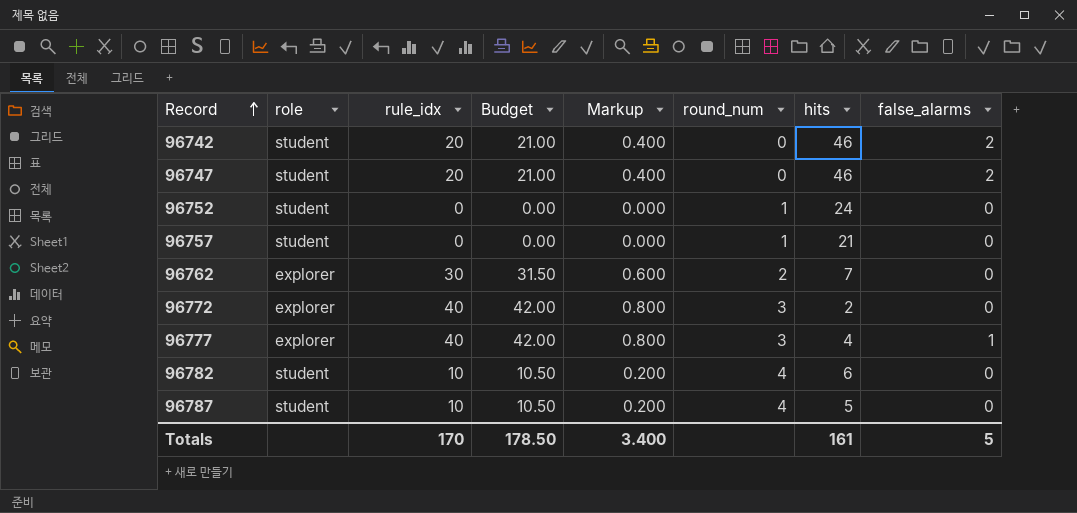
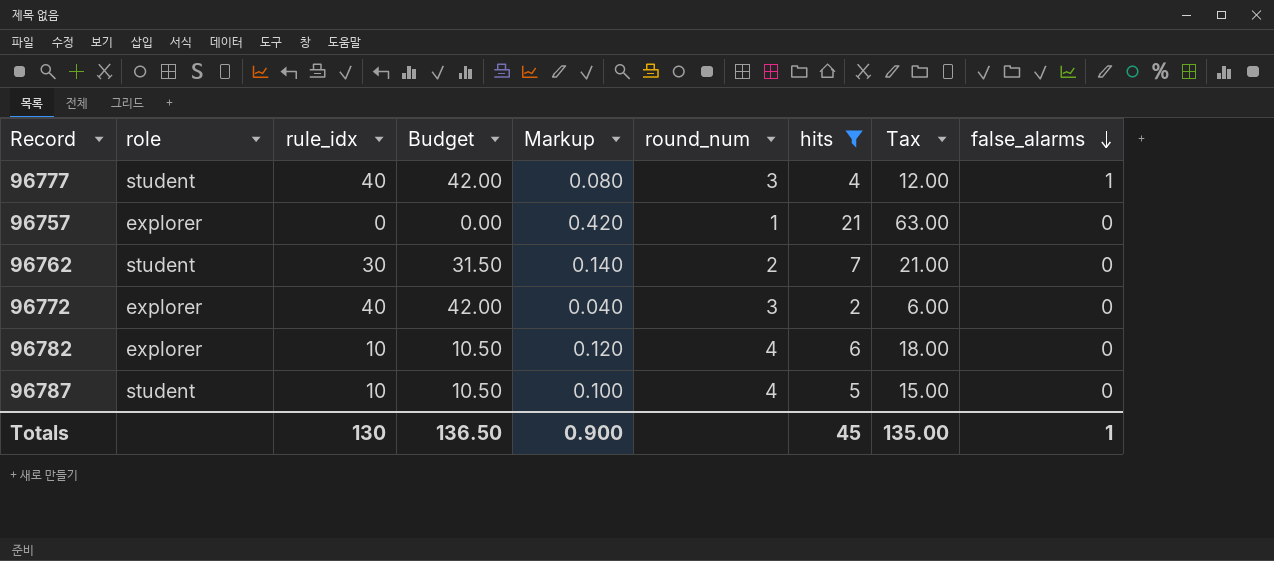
filter: none -> hits <= 21
row order: Record ascending -> false_alarms descending
column Markup | formula: [rule_idx] * 0.02 -> [hits] * 0.02
column Tax | formula: none -> [hits] * 3
96777 | role: explorer -> student
96757 | role: student -> explorer
96762 | role: explorer -> student
96782 | role: student -> explorer
Totals | rule_idx: 170 -> 130
Totals | Budget: 178.50 -> 136.50
Totals | Markup: 3.400 -> 0.900
Totals | hits: 161 -> 45
Totals | false_alarms: 5 -> 1

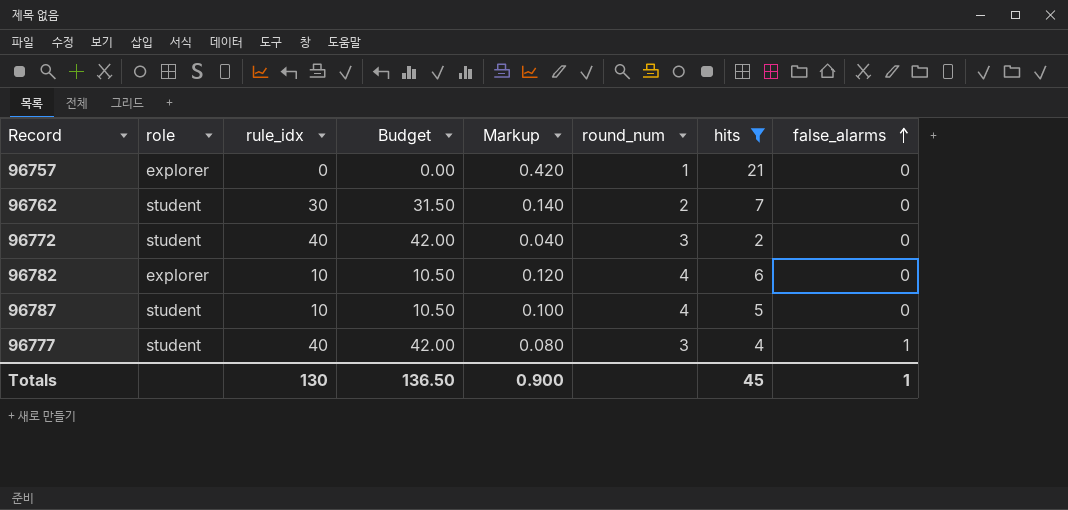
row order: false_alarms descending -> false_alarms ascending
column Tax | formula: [hits] * 3 -> none
96772 | role: explorer -> student

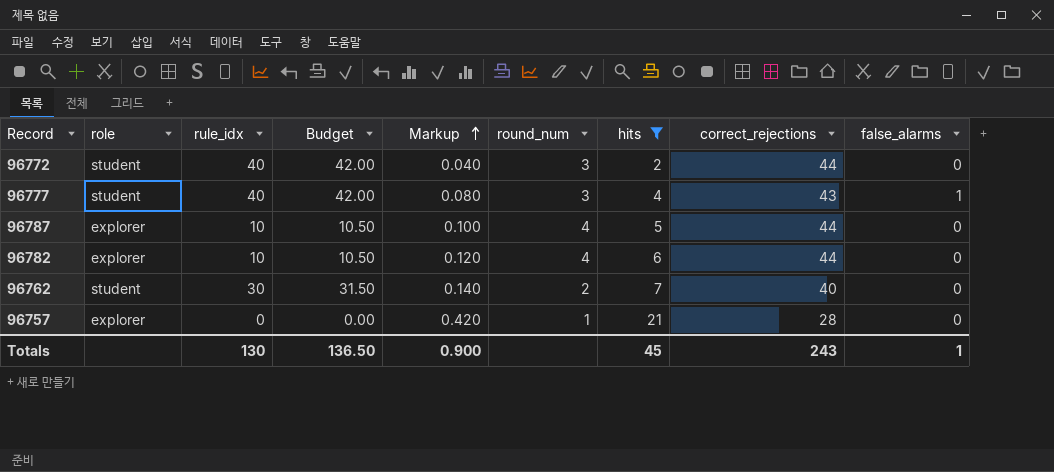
row order: false_alarms ascending -> Markup ascending
column correct_rejections | position: none -> 8
96787 | role: student -> explorer

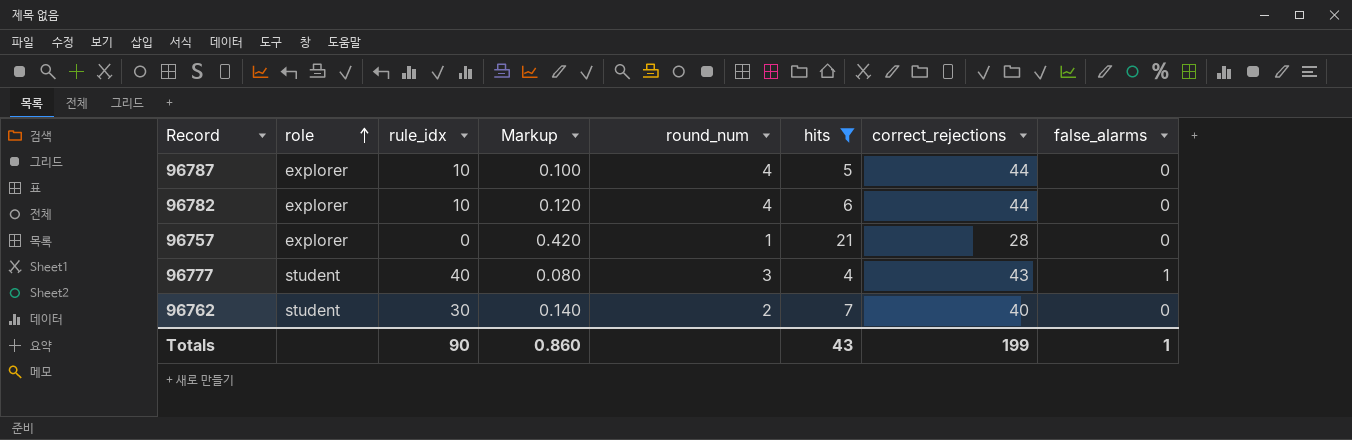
row order: Markup ascending -> role ascending
column Budget | formula: [rule_idx] * 1.05 -> none
row 96772: student | 40 | 42.00 | 0.040 | 3 | 2 | 44 | 0 -> none
Totals | rule_idx: 130 -> 90
Totals | Markup: 0.900 -> 0.860
Totals | hits: 45 -> 43
Totals | correct_rejections: 243 -> 199

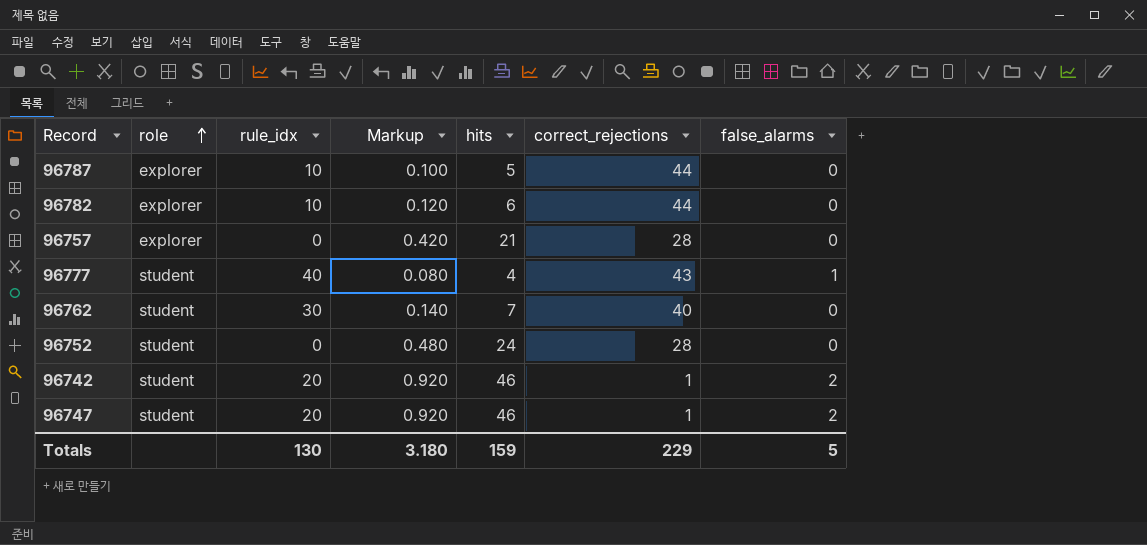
filter: hits <= 21 -> none
column round_num | position: 5 -> none
Totals | rule_idx: 90 -> 130
Totals | Markup: 0.860 -> 3.180
Totals | hits: 43 -> 159
Totals | correct_rejections: 199 -> 229
Totals | false_alarms: 1 -> 5

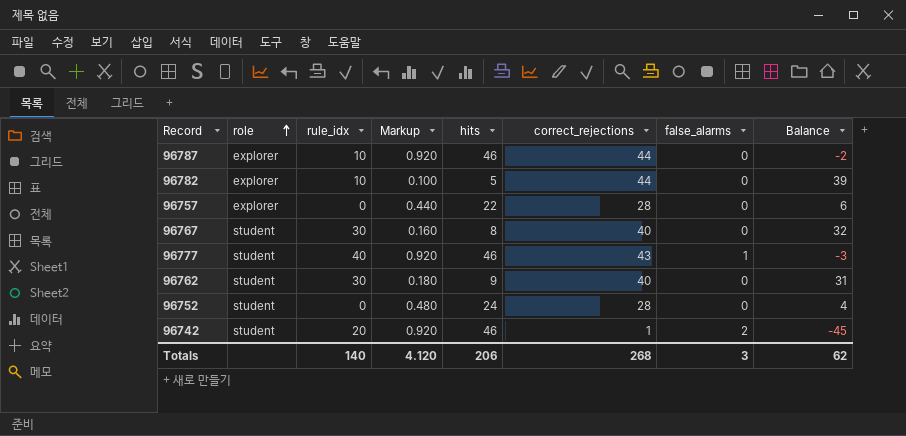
column Balance | formula: none -> [correct_rejections] - [hits]
row 96747: student | 20 | 0.920 | 46 | 1 | 2 -> none
96787 | Markup: 0.100 -> 0.920
96787 | hits: 5 -> 46
96782 | Markup: 0.120 -> 0.100
96782 | hits: 6 -> 5
96757 | Markup: 0.420 -> 0.440
96757 | hits: 21 -> 22
row 96767: none -> student | 30 | 0.160 | 8 | 40 | 0 | 32
96777 | Markup: 0.080 -> 0.920
96777 | hits: 4 -> 46
96762 | Markup: 0.140 -> 0.180
96762 | hits: 7 -> 9
Totals | rule_idx: 130 -> 140
Totals | Markup: 3.180 -> 4.120
Totals | hits: 159 -> 206
Totals | correct_rejections: 229 -> 268
Totals | false_alarms: 5 -> 3

